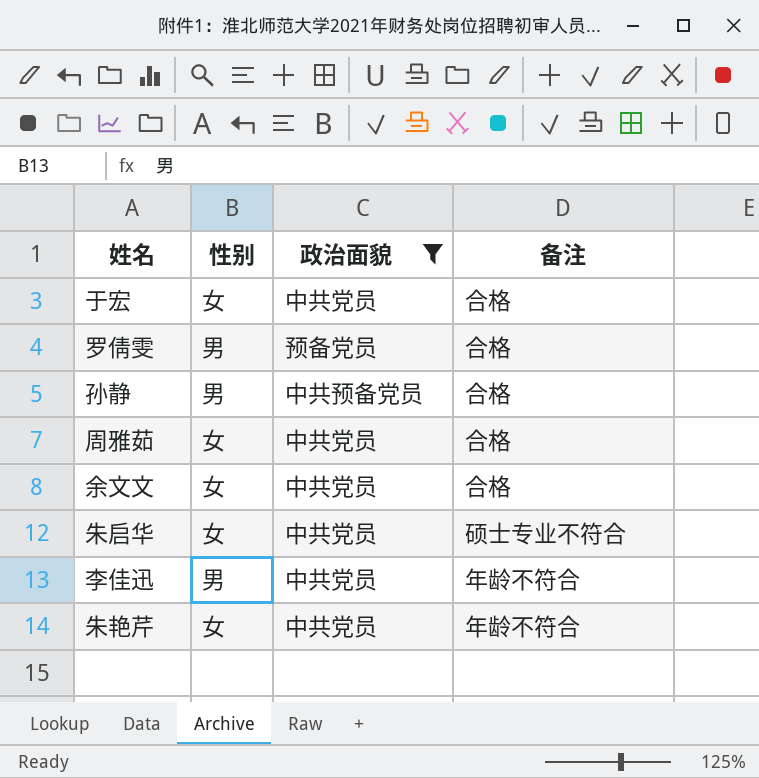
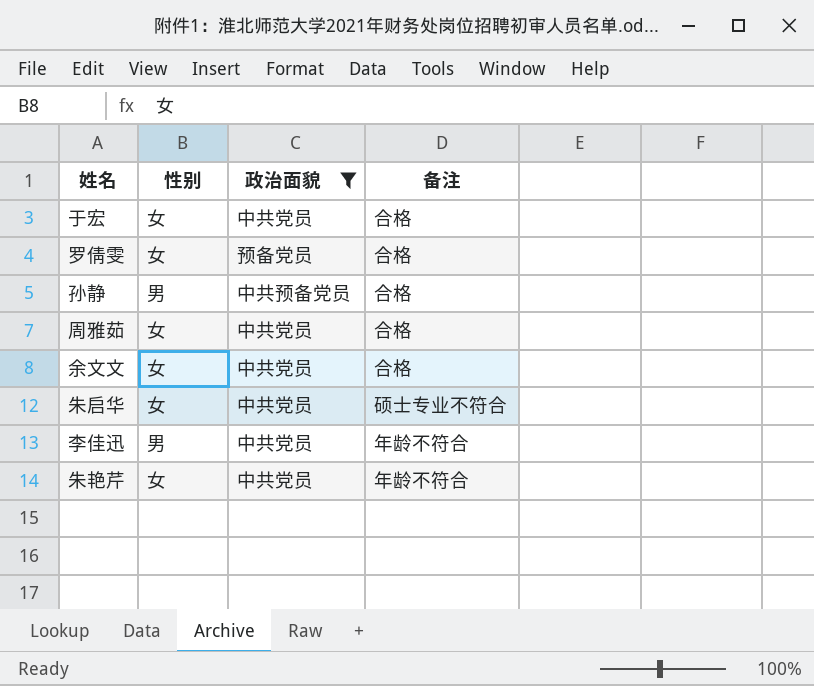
罗倩雯 | 性别: 男 -> 女

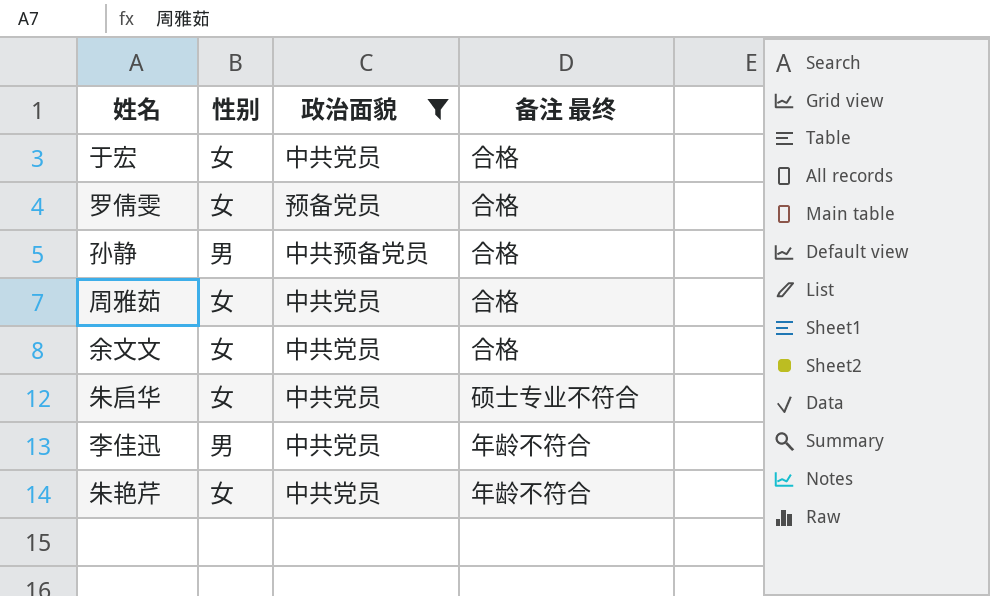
column name: 备注 -> 备注 最终

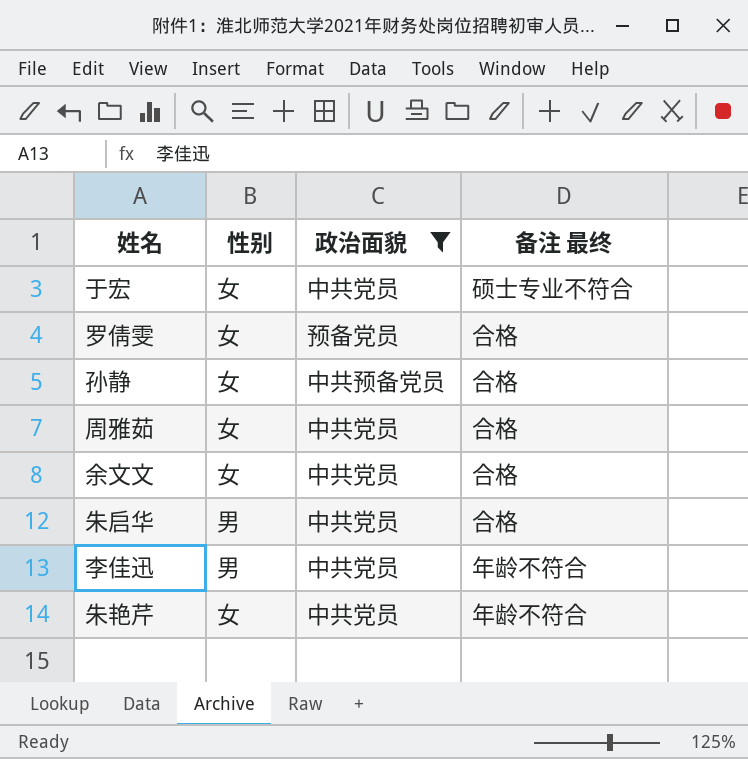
于宏 | 备注 最终: 合格 -> 硕士专业不符合
孙静 | 性别: 男 -> 女
朱启华 | 性别: 女 -> 男
朱启华 | 备注 最终: 硕士专业不符合 -> 合格

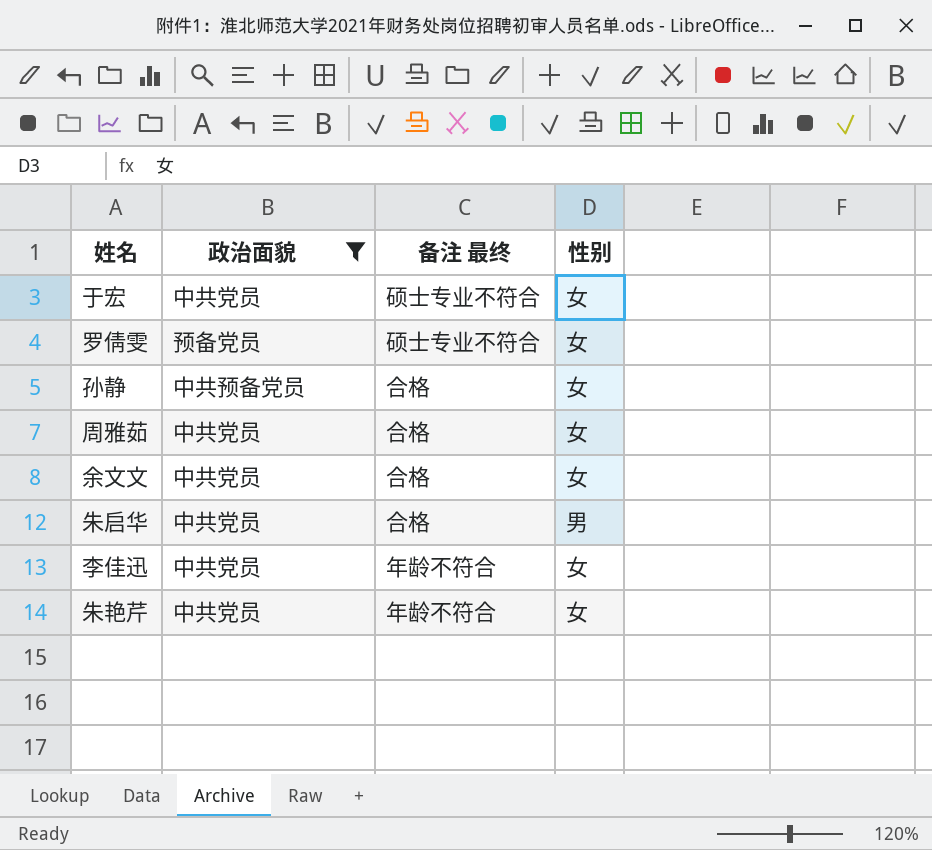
column 性别 | position: 2 -> 4
罗倩雯 | 备注 最终: 合格 -> 硕士专业不符合
李佳迅 | 性别: 男 -> 女

